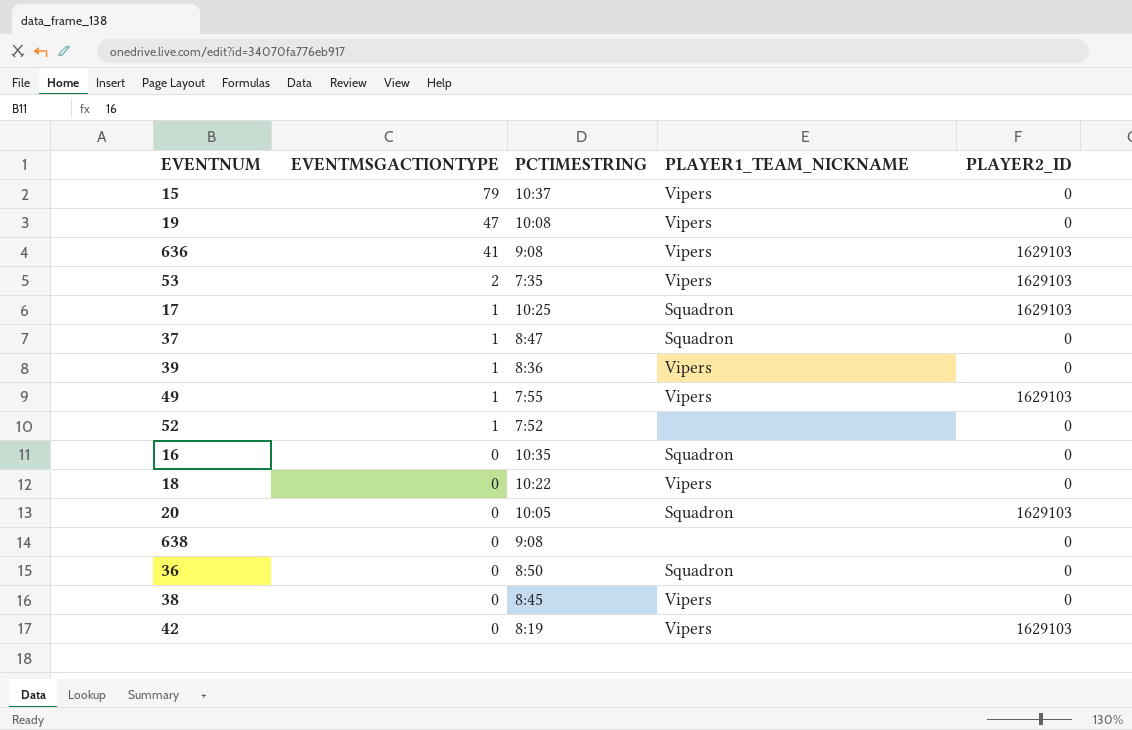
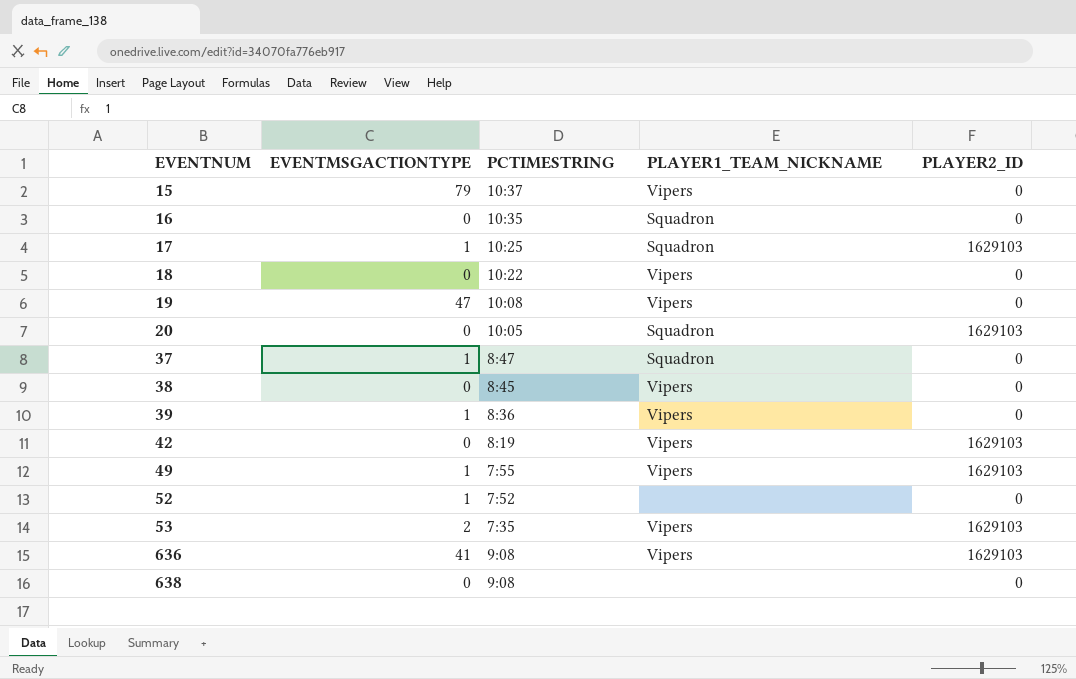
row order: EVENTMSGACTIONTYPE descending -> EVENTNUM ascending
row 36: 0 | 8:50 | Squadron | 0 -> none

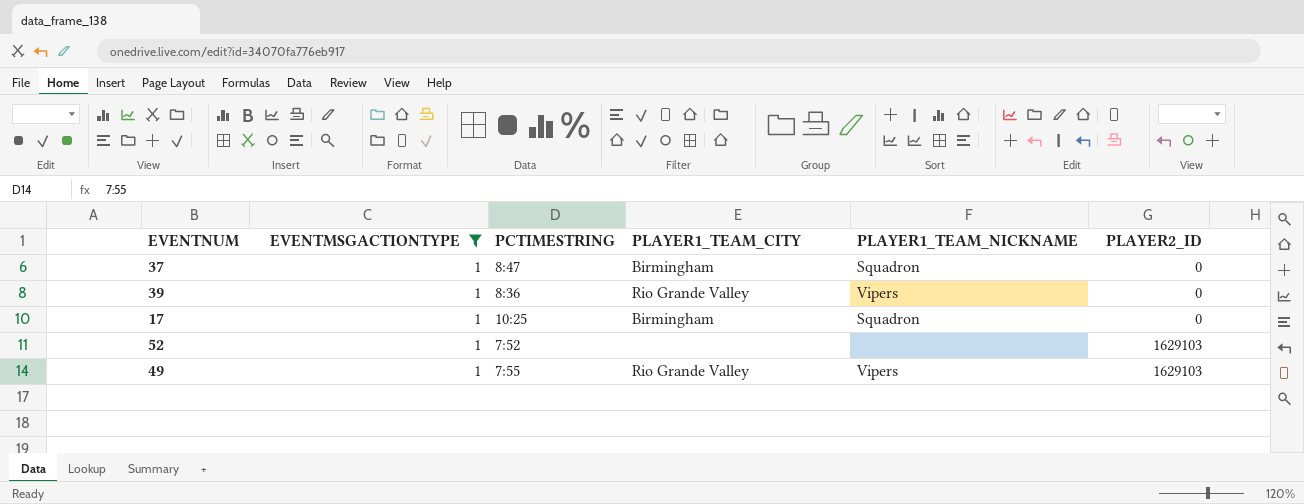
filter: none -> EVENTMSGACTIONTYPE = 1
row order: EVENTNUM ascending -> PLAYER2_ID ascending
column PLAYER1_TEAM_CITY | position: none -> 4
17 | PLAYER2_ID: 1629103 -> 0
52 | PLAYER2_ID: 0 -> 1629103

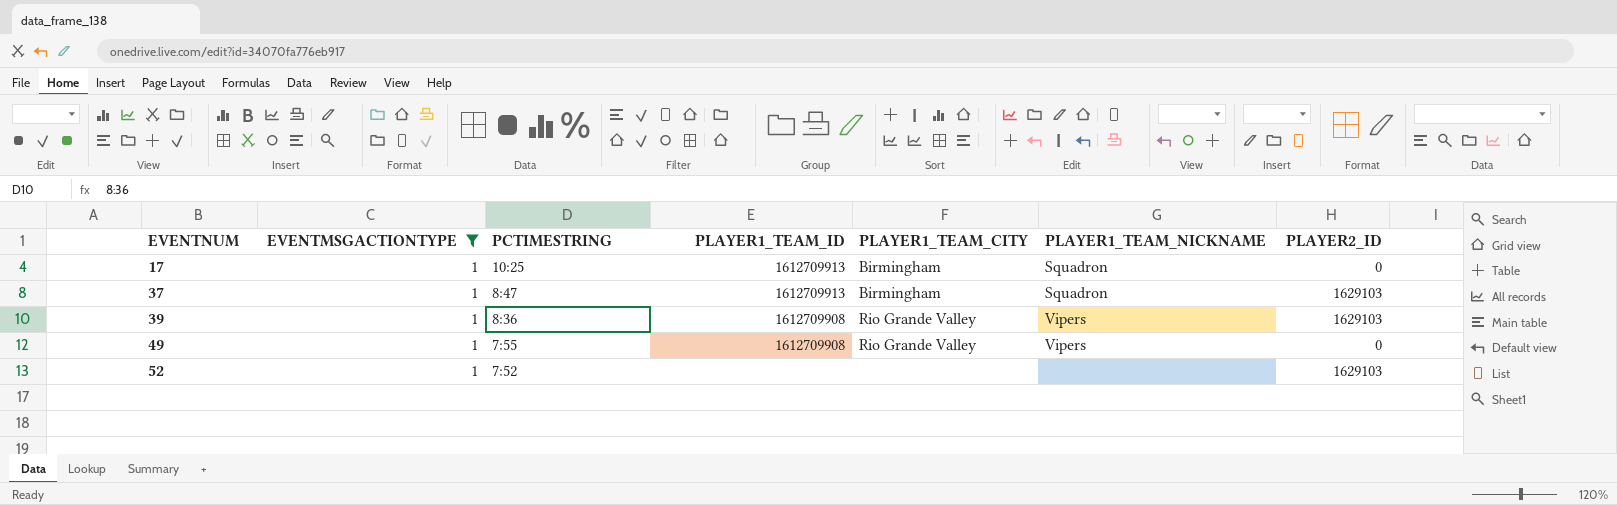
row order: PLAYER2_ID ascending -> EVENTNUM ascending
column PLAYER1_TEAM_ID | position: none -> 4
37 | PLAYER2_ID: 0 -> 1629103
39 | PLAYER2_ID: 0 -> 1629103
49 | PLAYER2_ID: 1629103 -> 0

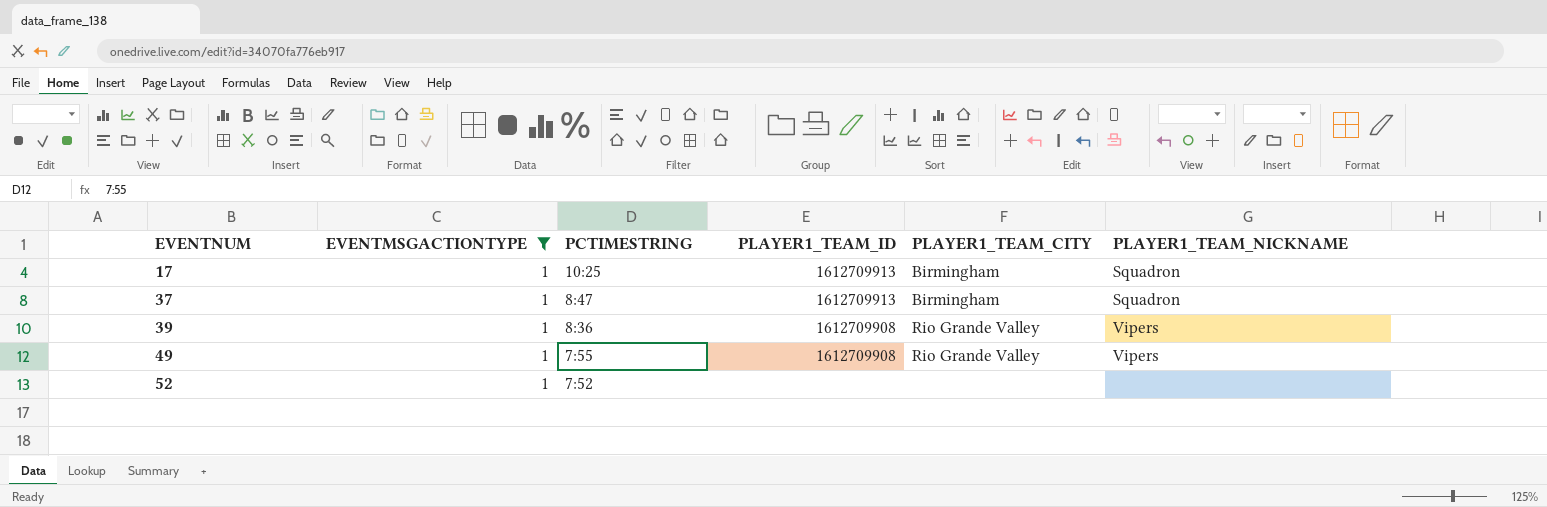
column PLAYER2_ID | position: 7 -> none

